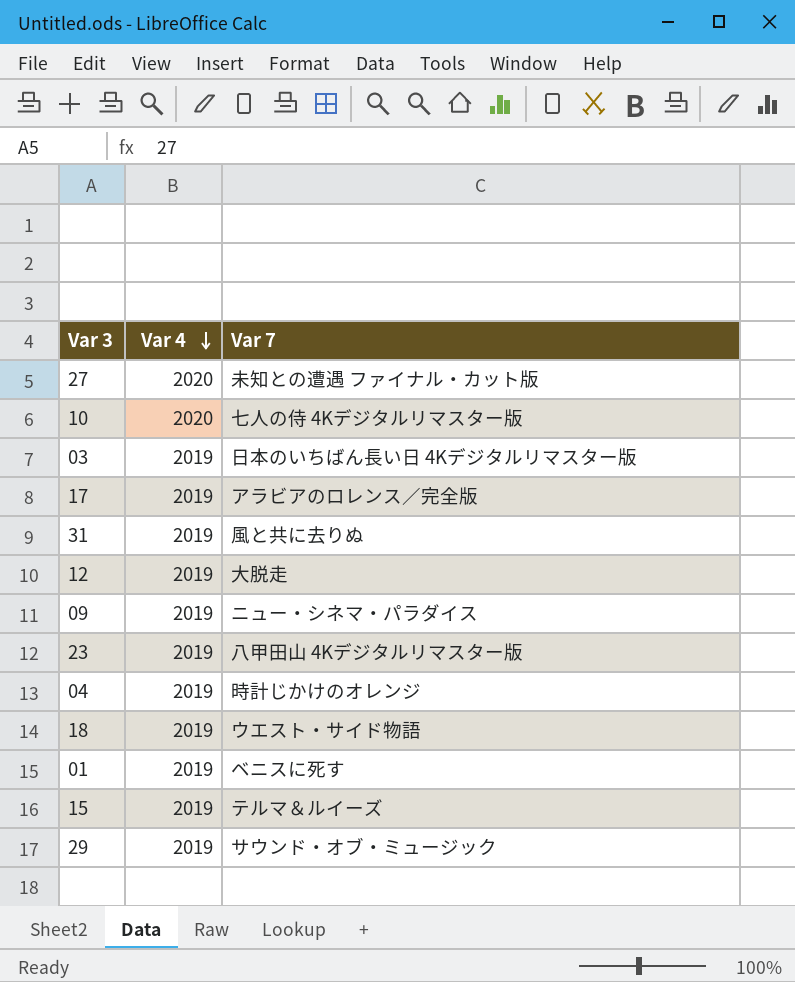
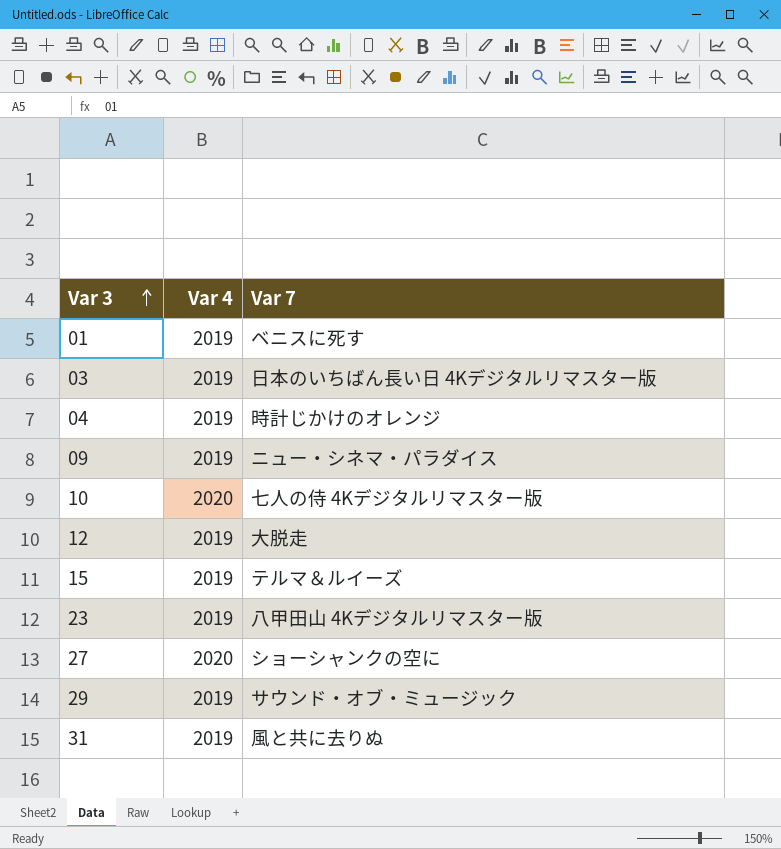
row order: Var 4 descending -> Var 3 ascending
row 17: 2019 | アラビアのロレンス／完全版 -> none
row 18: 2019 | ウエスト・サイド物語 -> none
27 | Var 7: 未知との遭遇 ファイナル・カット版 -> ショーシャンクの空に

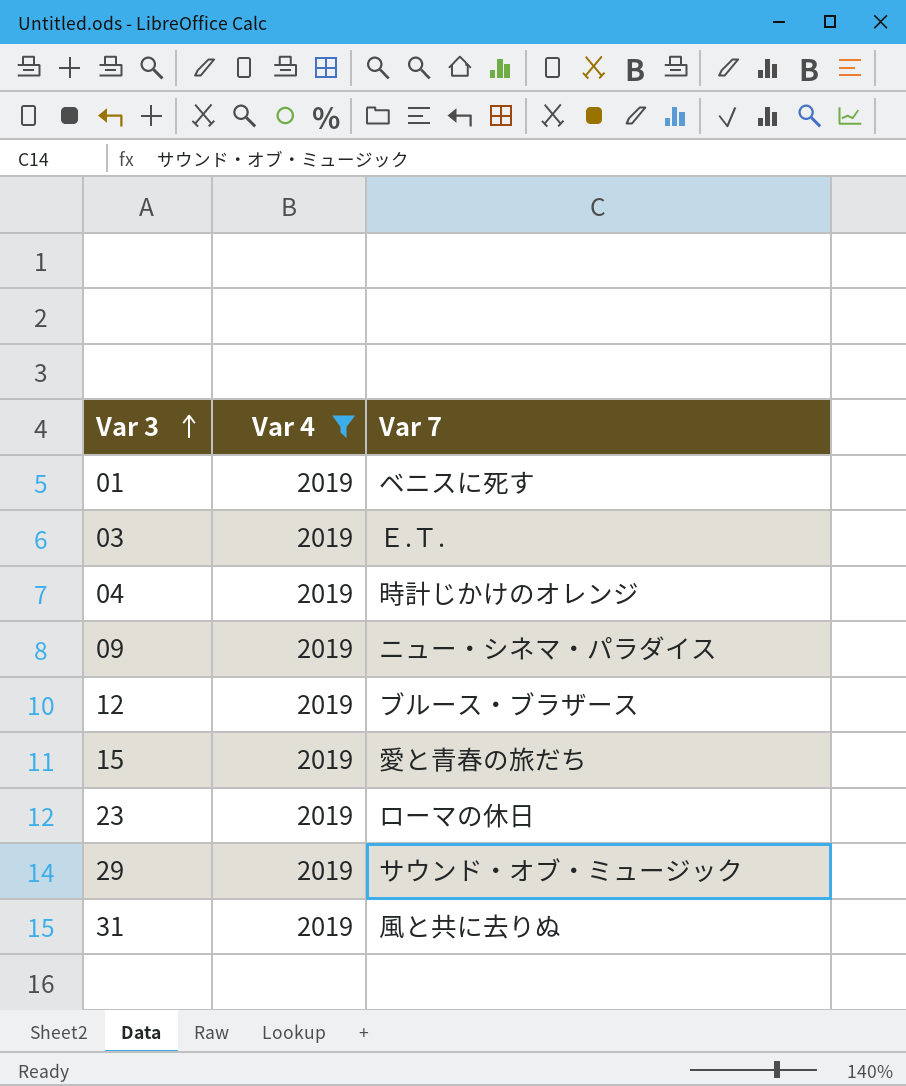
filter: none -> Var 4 = 2019
03 | Var 7: 日本のいちばん長い日 4Kデジタルリマスター版 -> Ｅ.Ｔ.
12 | Var 7: 大脱走 -> ブルース・ブラザース
15 | Var 7: テルマ＆ルイーズ -> 愛と青春の旅だち
23 | Var 7: 八甲田山 4Kデジタルリマスター版 -> ローマの休日

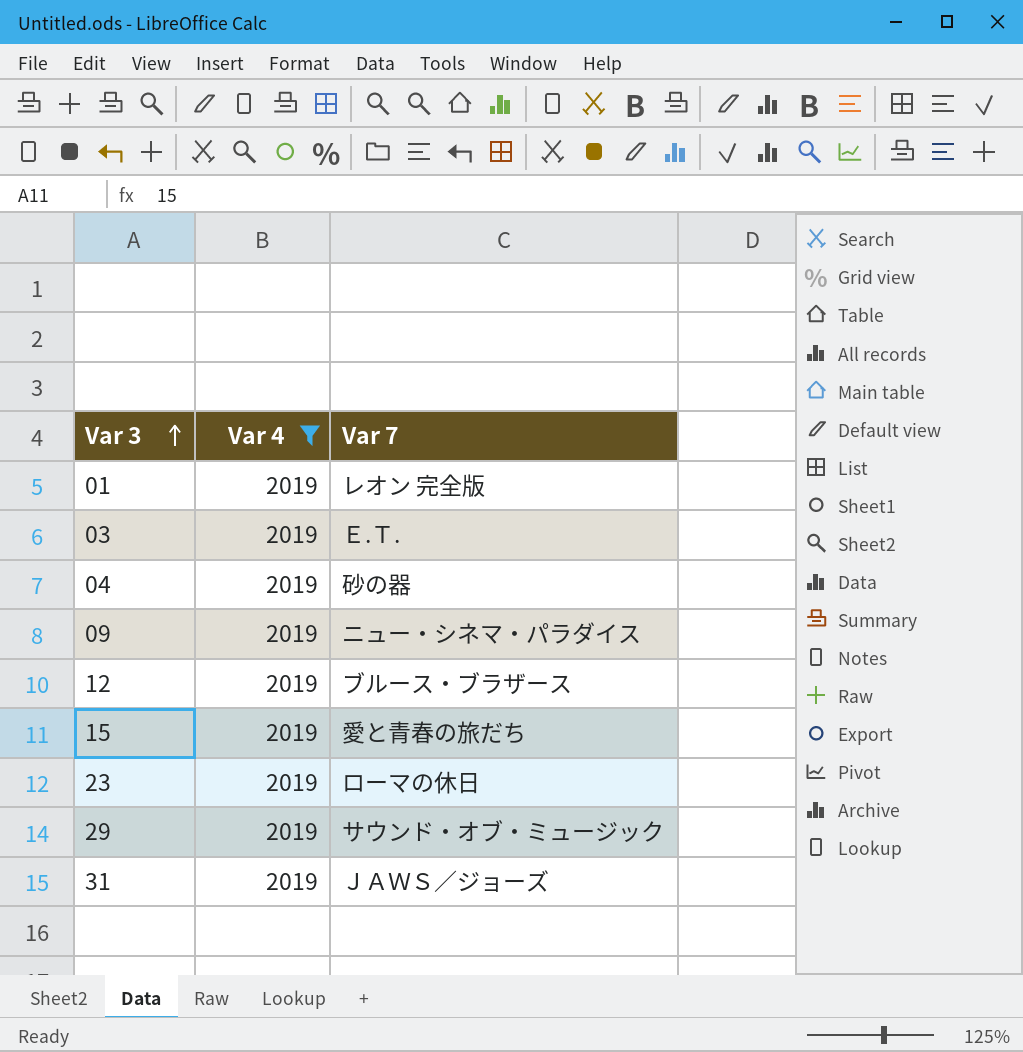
01 | Var 7: ベニスに死す -> レオン 完全版
04 | Var 7: 時計じかけのオレンジ -> 砂の器
31 | Var 7: 風と共に去りぬ -> ＪＡＷＳ／ジョーズ

